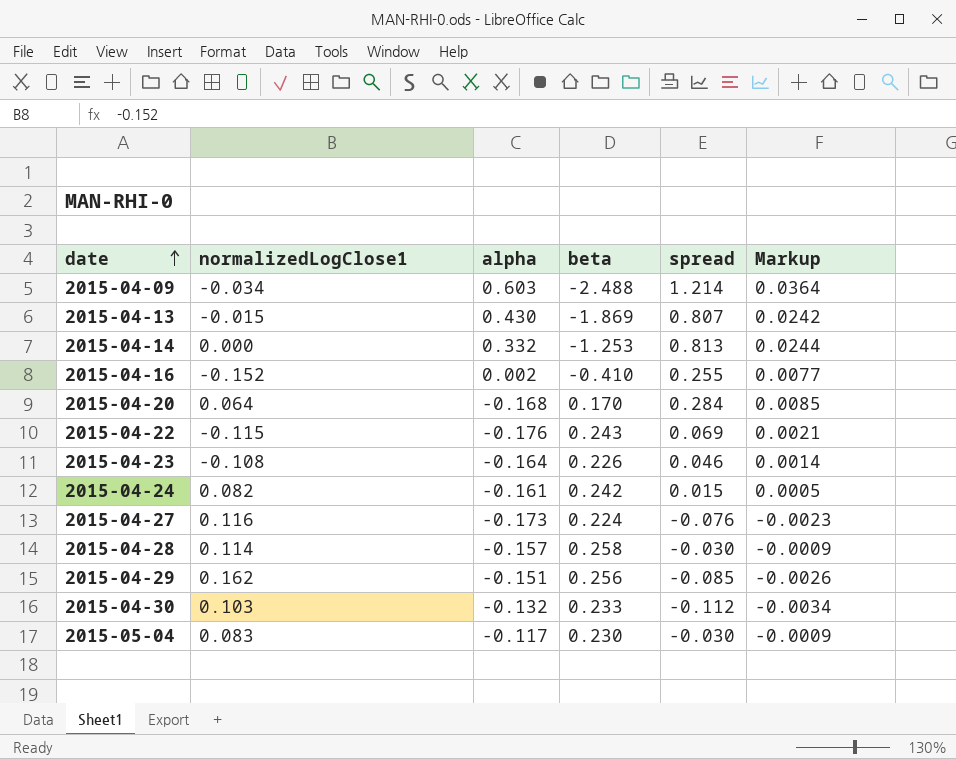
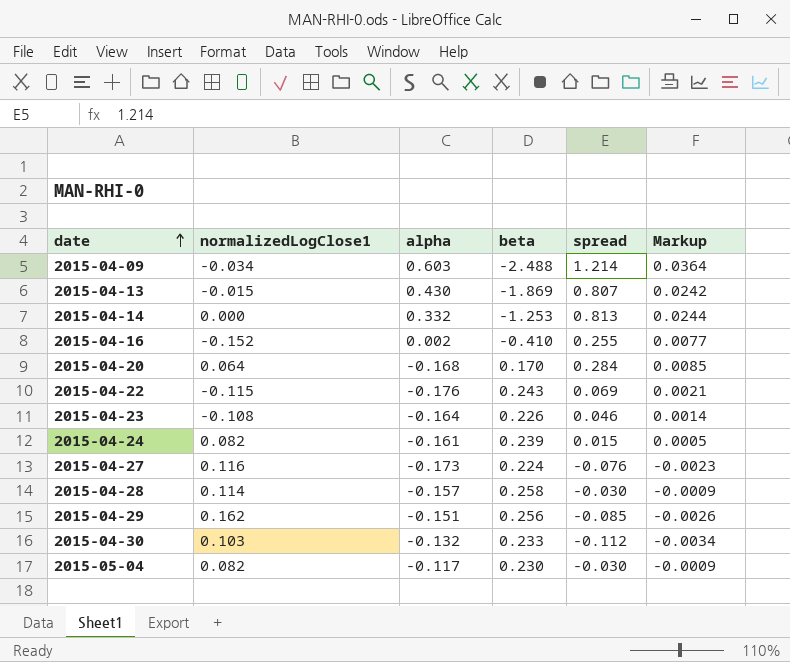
2015-04-24 | beta: 0.242 -> 0.239
2015-05-04 | normalizedLogClose1: 0.083 -> 0.082

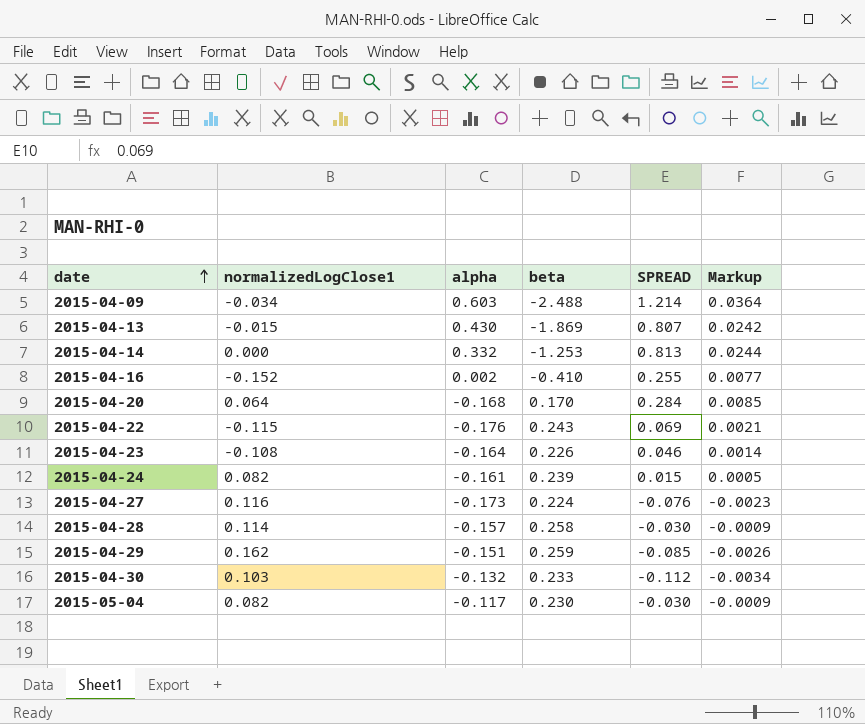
column name: spread -> SPREAD
2015-04-29 | beta: 0.256 -> 0.259

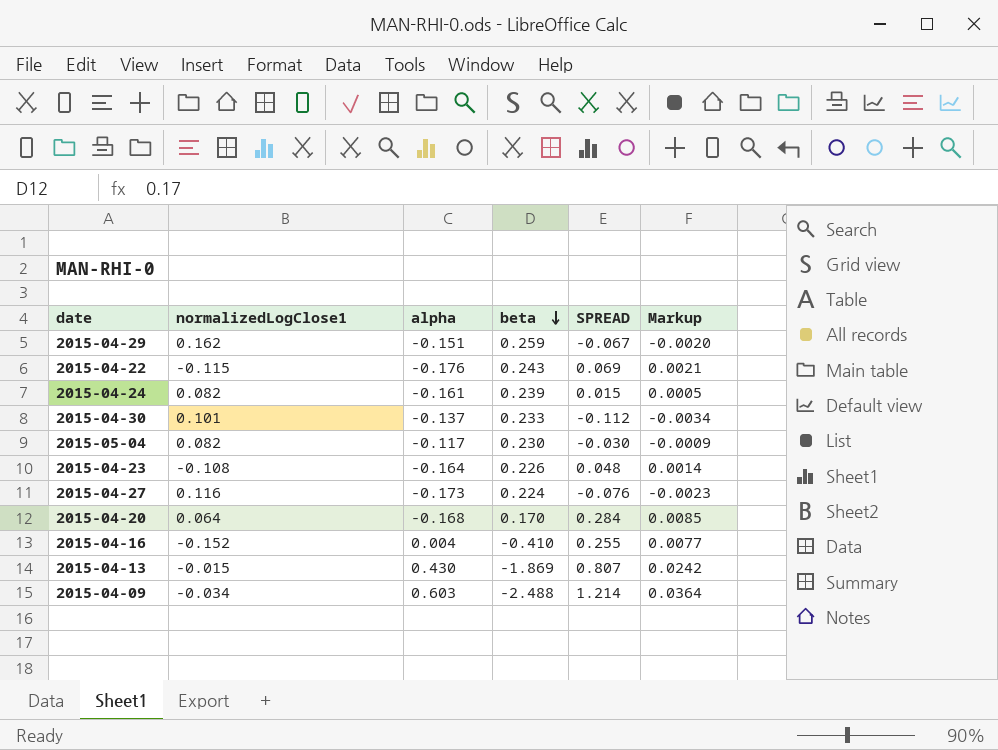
row order: date ascending -> beta descending
row 2015-04-14: 0.000 | 0.332 | -1.253 | 0.813 | 0.0244 -> none
row 2015-04-28: 0.114 | -0.157 | 0.258 | -0.030 | -0.0009 -> none
2015-04-29 | SPREAD: -0.085 -> -0.067
2015-04-29 | Markup: -0.0026 -> -0.0020
2015-04-30 | normalizedLogClose1: 0.103 -> 0.101
2015-04-30 | alpha: -0.132 -> -0.137
2015-04-23 | SPREAD: 0.046 -> 0.048
2015-04-16 | alpha: 0.002 -> 0.004

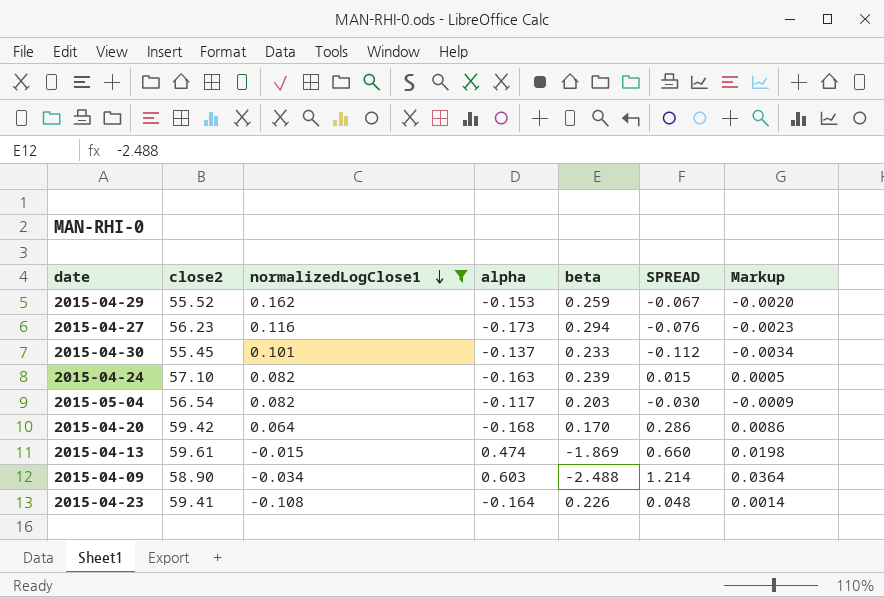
filter: none -> normalizedLogClose1 >= -0.108
row order: beta descending -> normalizedLogClose1 descending
column close2 | position: none -> 2
2015-04-29 | alpha: -0.151 -> -0.153
2015-04-27 | beta: 0.224 -> 0.294
2015-04-24 | alpha: -0.161 -> -0.163
2015-05-04 | beta: 0.230 -> 0.203
2015-04-20 | SPREAD: 0.284 -> 0.286
2015-04-20 | Markup: 0.0085 -> 0.0086
2015-04-13 | alpha: 0.430 -> 0.474
2015-04-13 | SPREAD: 0.807 -> 0.660
2015-04-13 | Markup: 0.0242 -> 0.0198

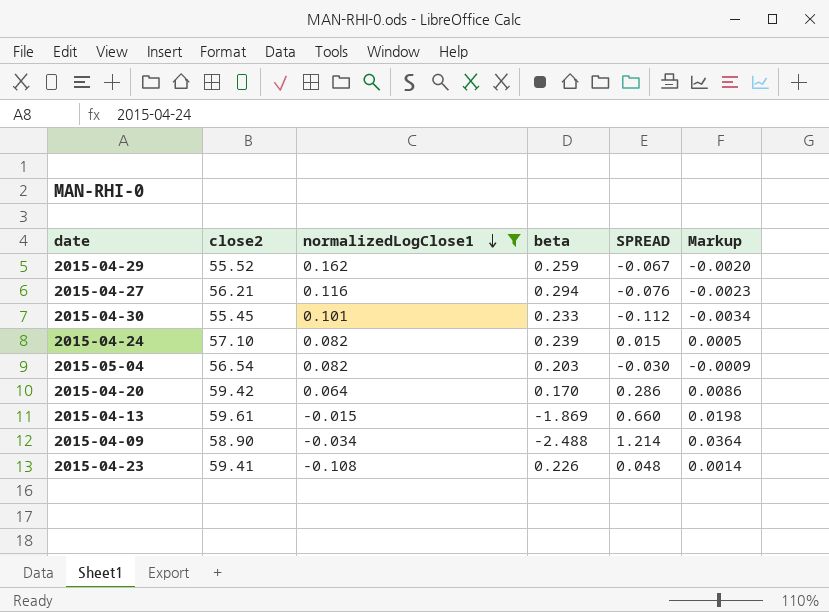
column alpha | position: 4 -> none
2015-04-27 | close2: 56.23 -> 56.21

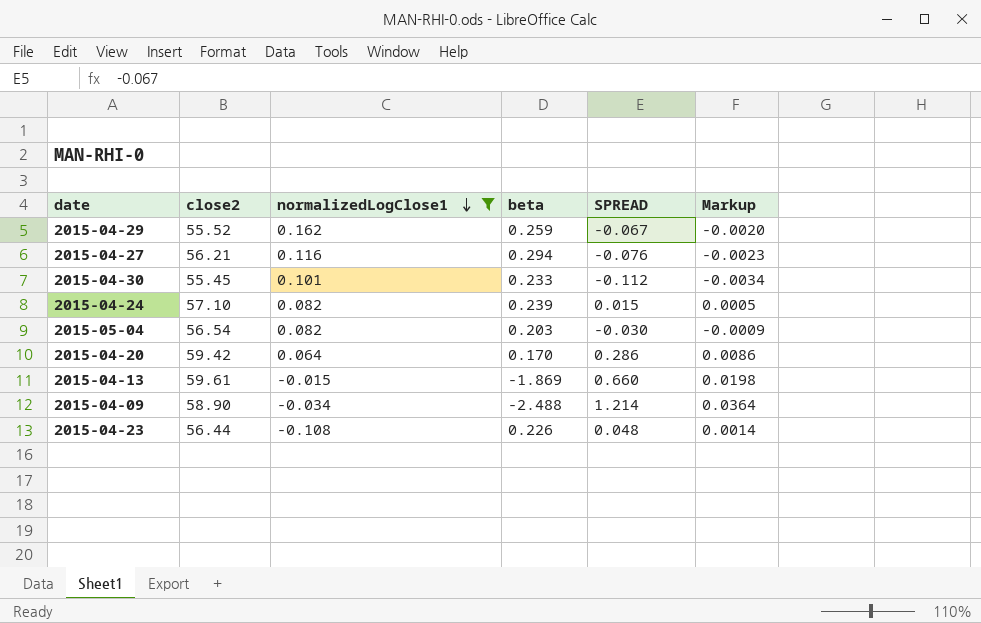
2015-04-23 | close2: 59.41 -> 56.44

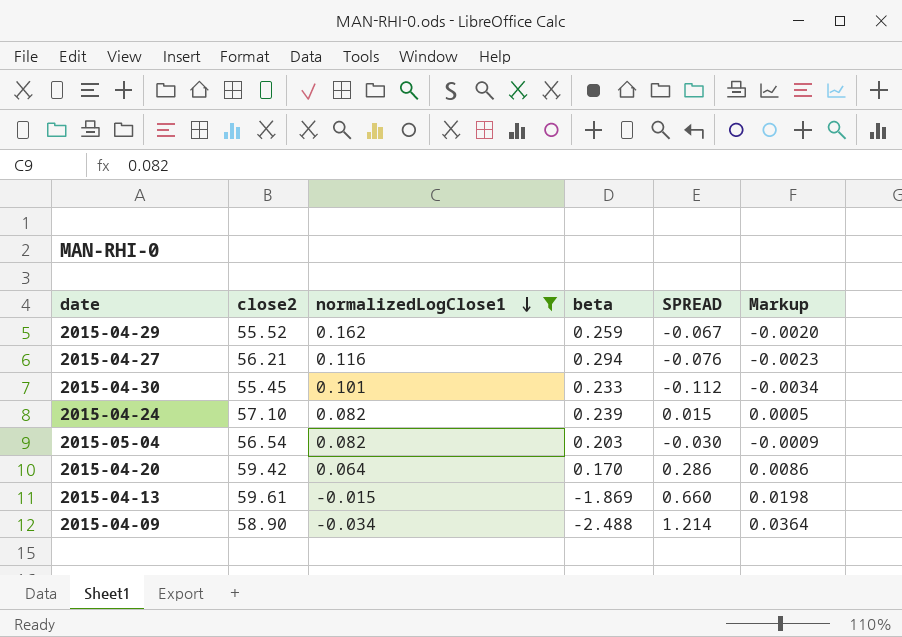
row 2015-04-23: 56.44 | -0.108 | 0.226 | 0.048 | 0.0014 -> none

